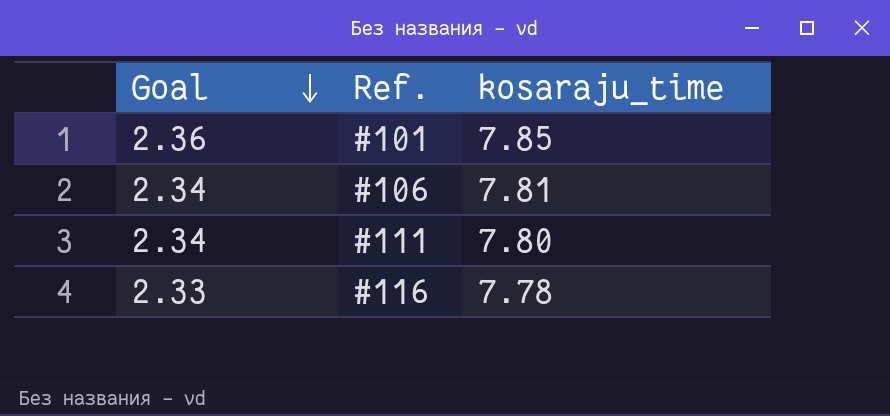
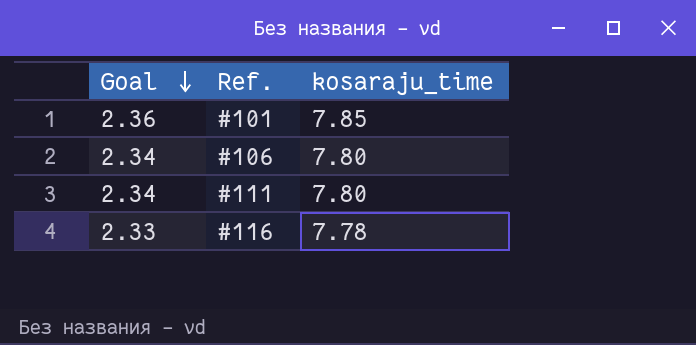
#106 | kosaraju_time: 7.81 -> 7.80

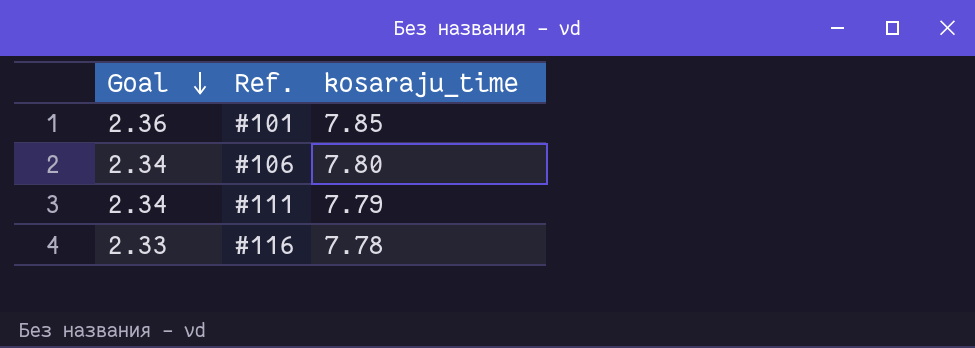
#111 | kosaraju_time: 7.80 -> 7.79

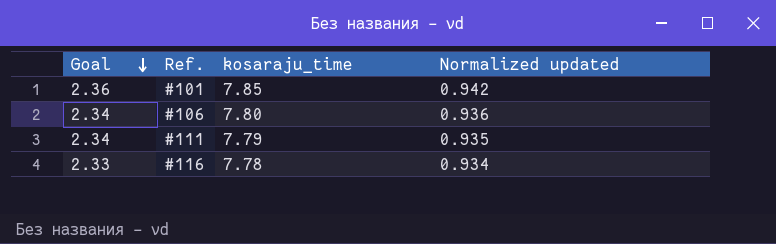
column Normalized updated | formula: none -> [kosaraju_time] * 0.12

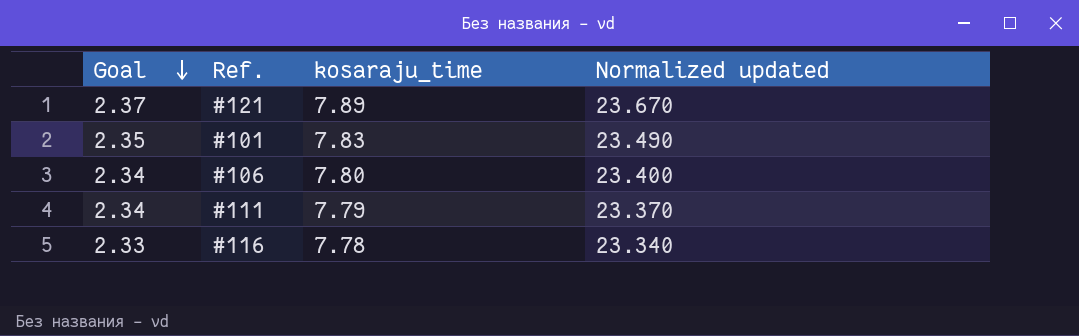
column Normalized updated | formula: [kosaraju_time] * 0.12 -> [kosaraju_time] * 3
row #121: none -> 2.37 | 7.89 | 23.670
#101 | Goal: 2.36 -> 2.35
#101 | kosaraju_time: 7.85 -> 7.83

